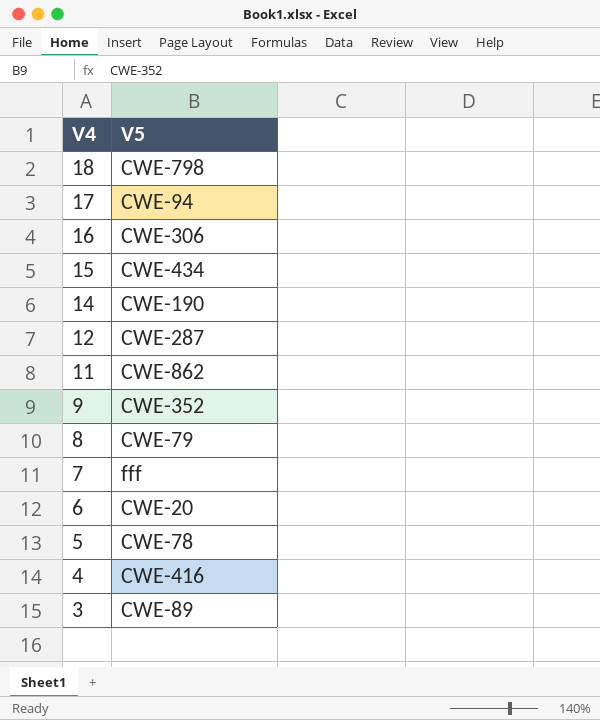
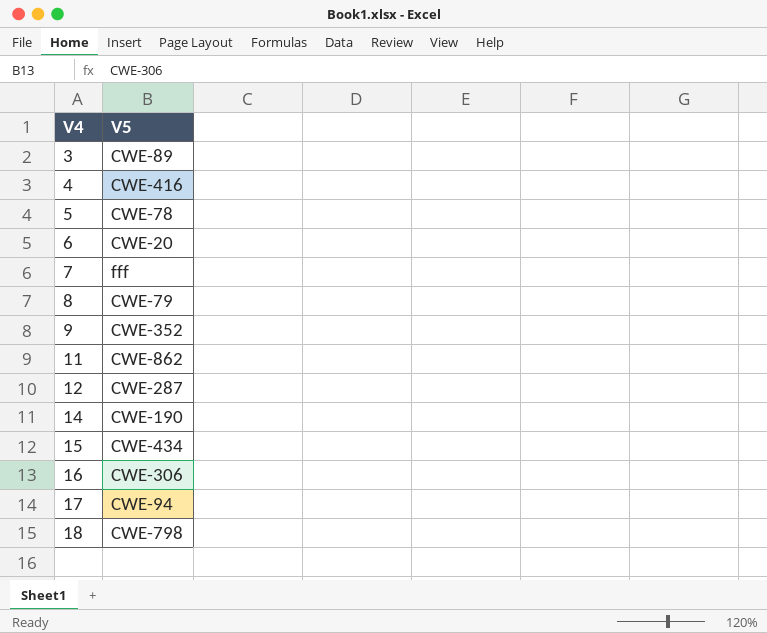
row order: V4 descending -> V4 ascending

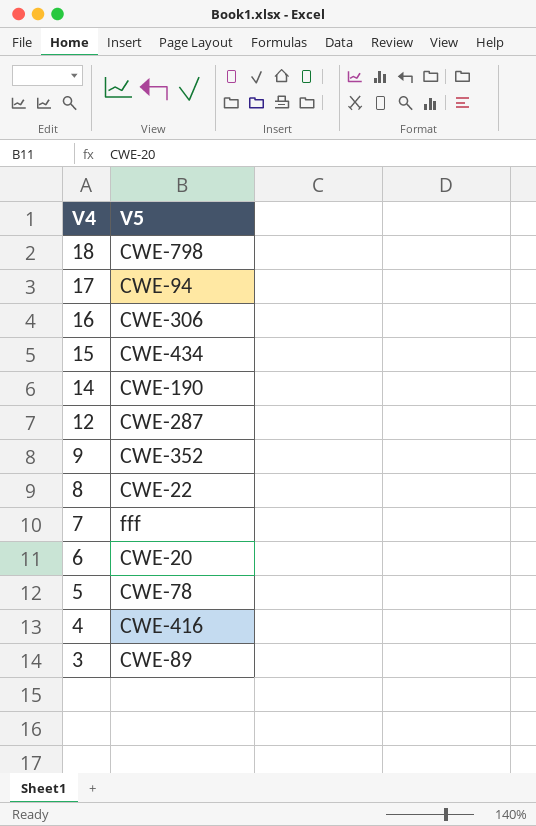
row order: V4 ascending -> V4 descending
row 11: CWE-862 -> none
8 | V5: CWE-79 -> CWE-22

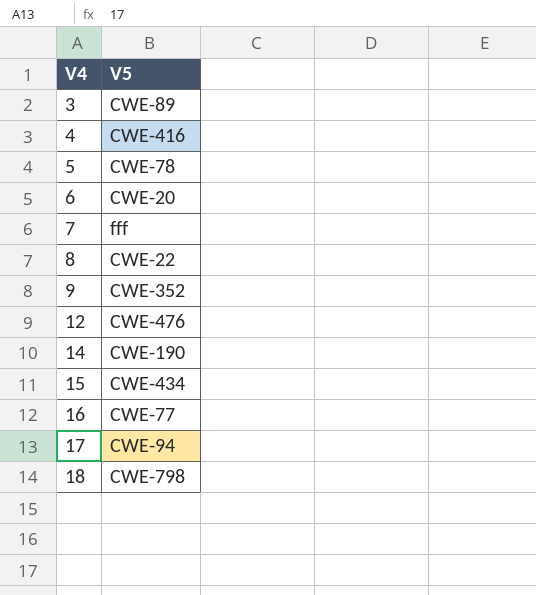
row order: V4 descending -> V4 ascending
12 | V5: CWE-287 -> CWE-476
16 | V5: CWE-306 -> CWE-77

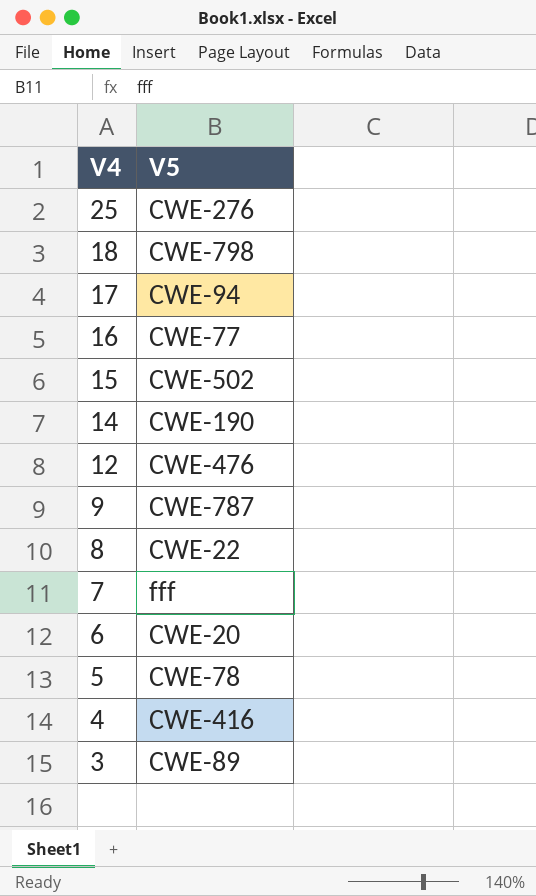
row order: V4 ascending -> V4 descending
row 25: none -> CWE-276
15 | V5: CWE-434 -> CWE-502
9 | V5: CWE-352 -> CWE-787

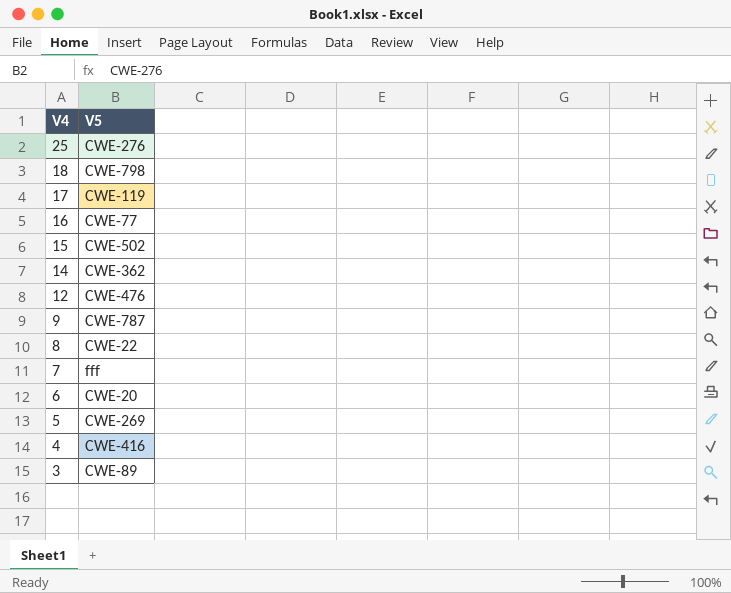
17 | V5: CWE-94 -> CWE-119
14 | V5: CWE-190 -> CWE-362
5 | V5: CWE-78 -> CWE-269

